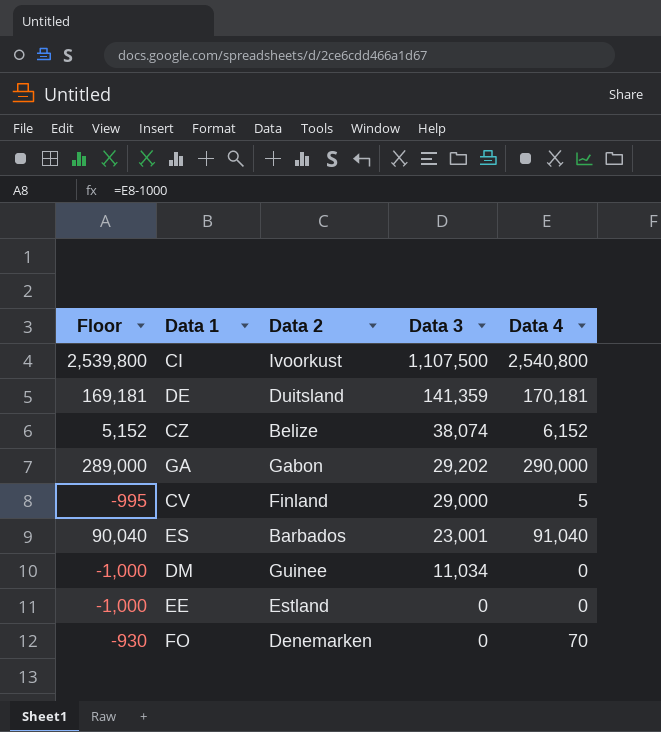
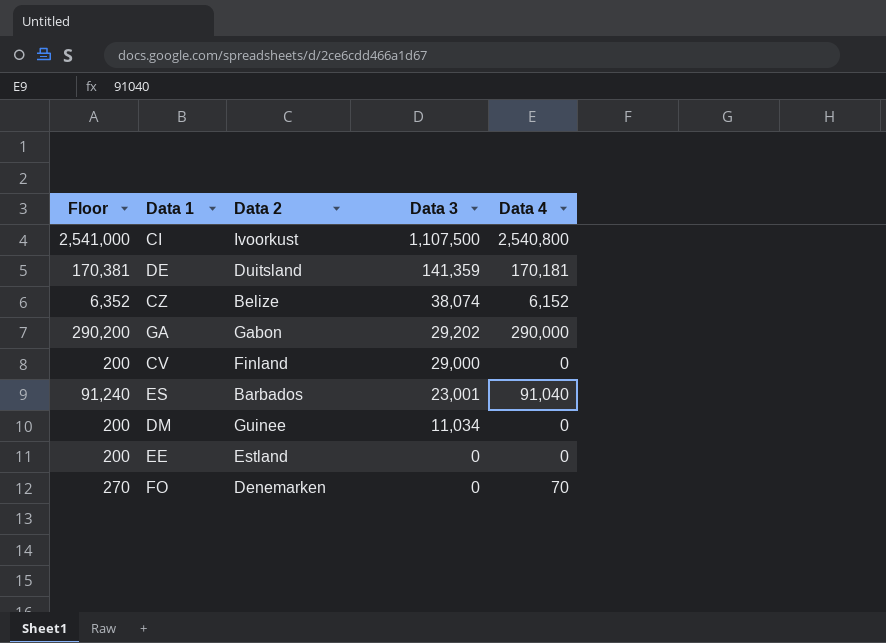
column Floor | formula: [Data 4] - 1000 -> [Data 4] + 200
CV | Data 4: 5 -> 0

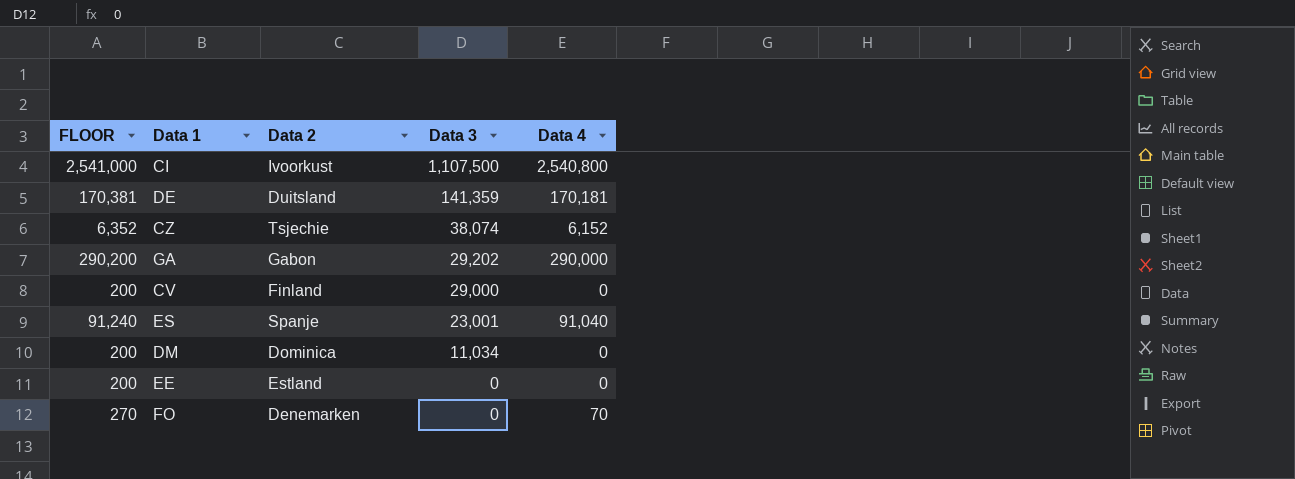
column name: Floor -> FLOOR
CZ | Data 2: Belize -> Tsjechie
ES | Data 2: Barbados -> Spanje
DM | Data 2: Guinee -> Dominica

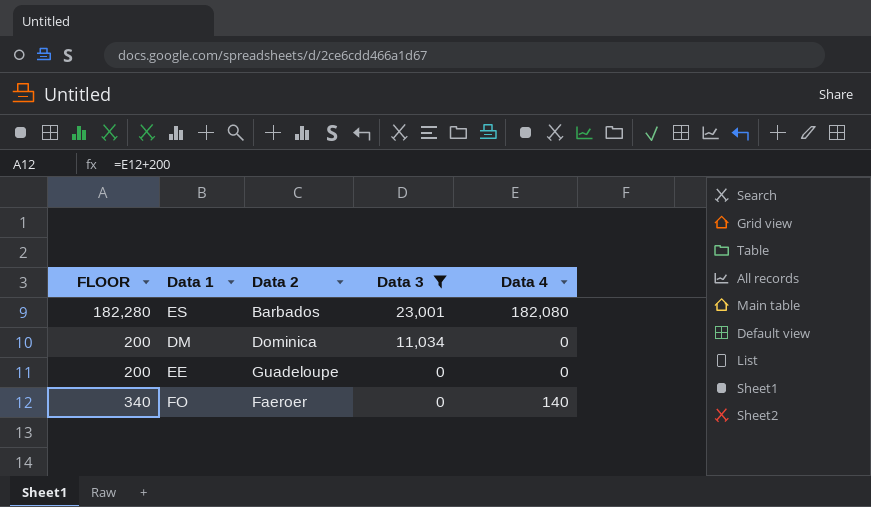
filter: none -> Data 3 <= 23,001
ES | FLOOR: 91,240 -> 182,280
ES | Data 2: Spanje -> Barbados
ES | Data 4: 91,040 -> 182,080
EE | Data 2: Estland -> Guadeloupe
FO | FLOOR: 270 -> 340
FO | Data 2: Denemarken -> Faeroer
FO | Data 4: 70 -> 140

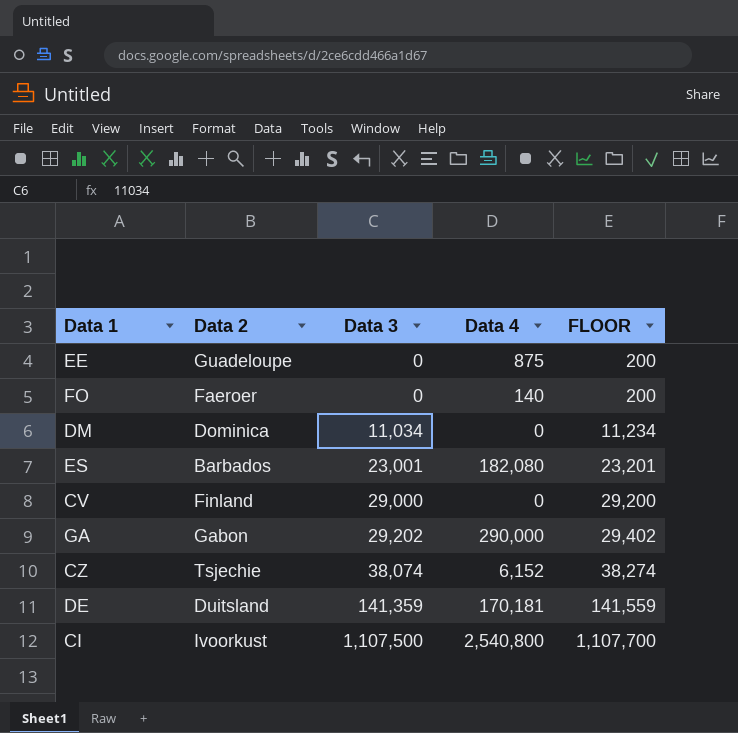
filter: Data 3 <= 23,001 -> none
row order: Data 3 descending -> Data 3 ascending
column FLOOR | formula: [Data 4] + 200 -> [Data 3] + 200
column FLOOR | position: 1 -> 5
EE | Data 4: 0 -> 875

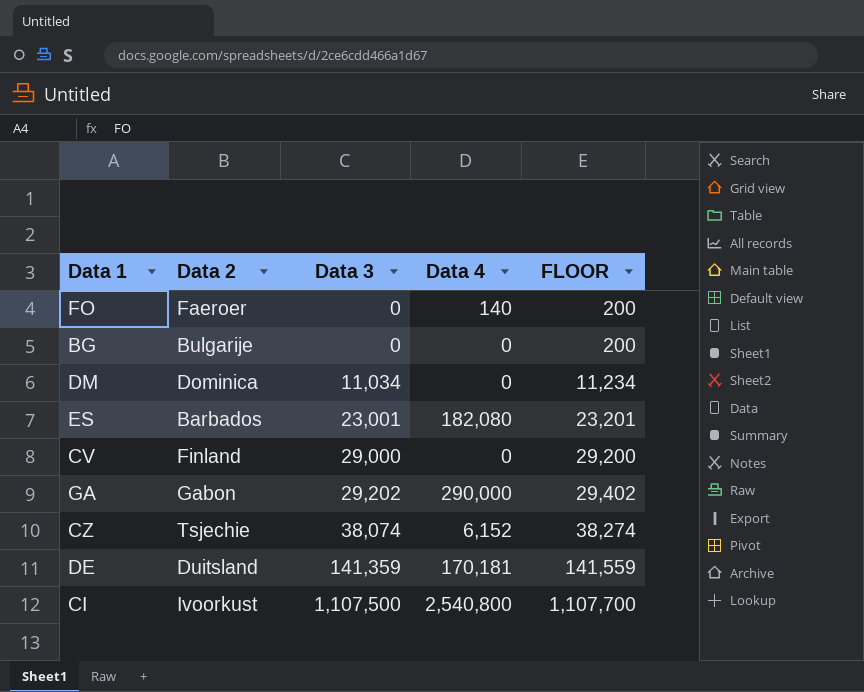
row EE: Guadeloupe | 0 | 875 | 200 -> none
row BG: none -> Bulgarije | 0 | 0 | 200

